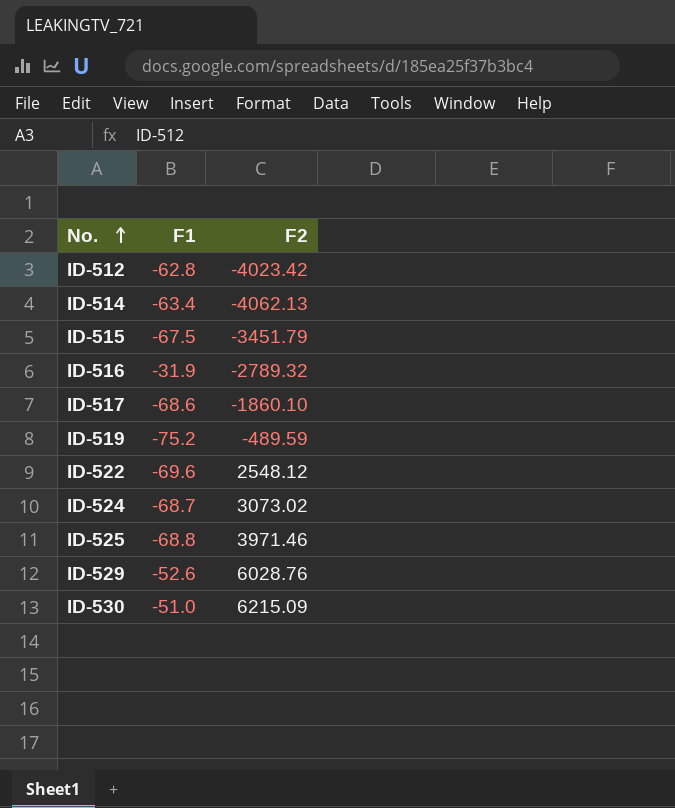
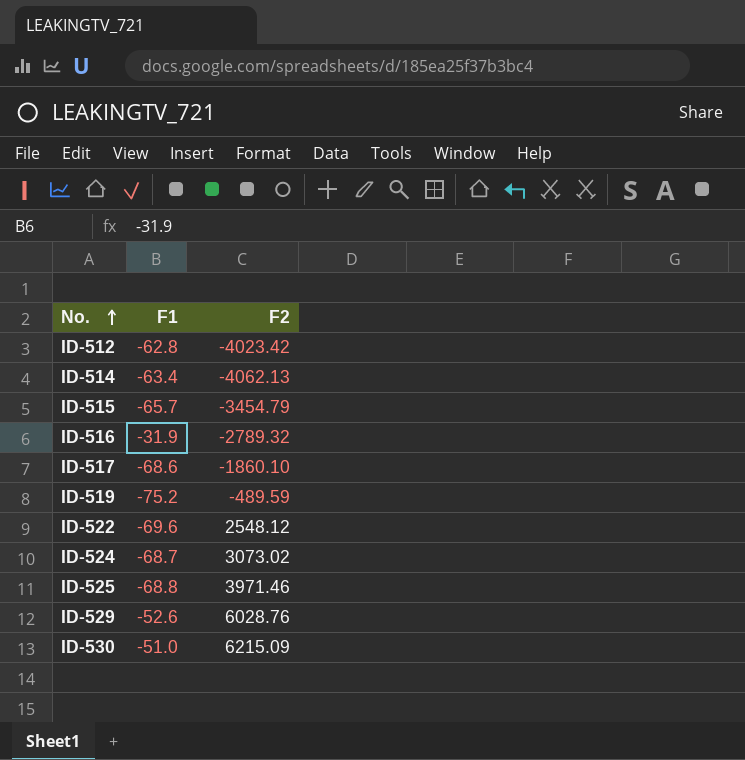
ID-515 | F1: -67.5 -> -65.7
ID-515 | F2: -3451.79 -> -3454.79

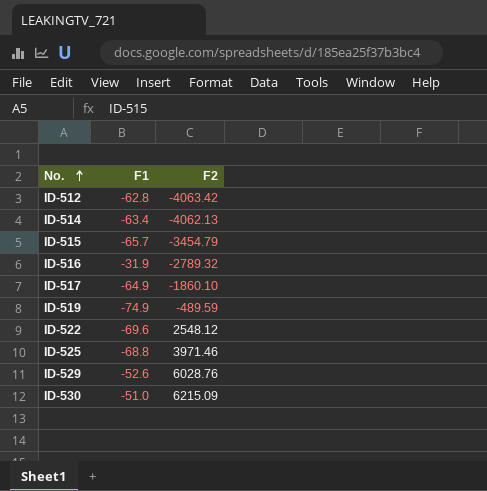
row ID-524: -68.7 | 3073.02 -> none
ID-512 | F2: -4023.42 -> -4063.42
ID-517 | F1: -68.6 -> -64.9
ID-519 | F1: -75.2 -> -74.9

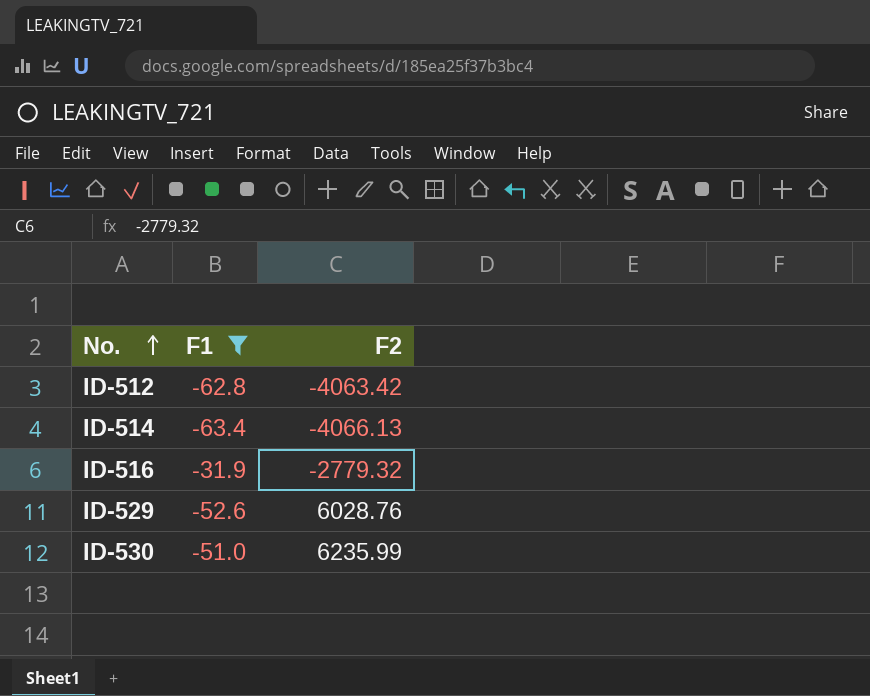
filter: none -> F1 >= -63.4
ID-514 | F2: -4062.13 -> -4066.13
ID-516 | F2: -2789.32 -> -2779.32
ID-530 | F2: 6215.09 -> 6235.99

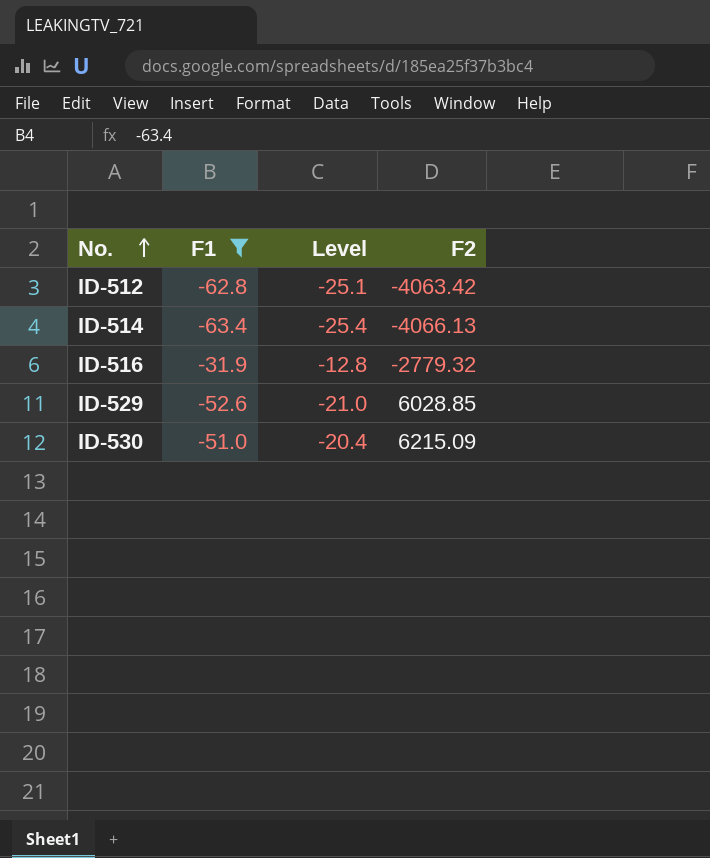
column Level | formula: none -> [F1] * 0.4
ID-529 | F2: 6028.76 -> 6028.85
ID-530 | F2: 6235.99 -> 6215.09

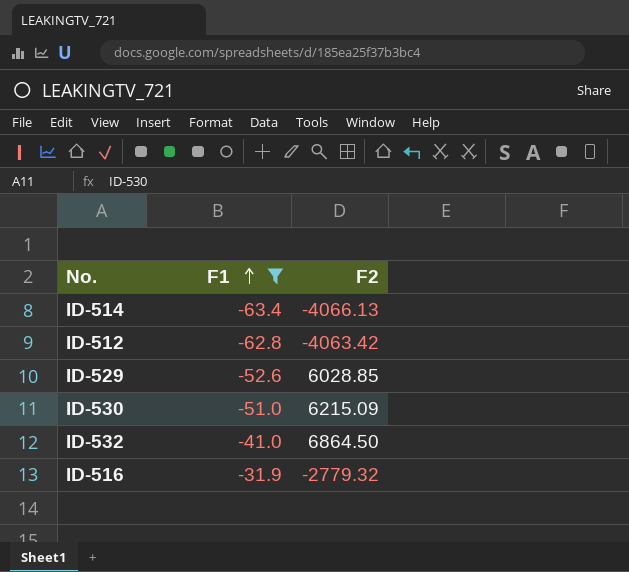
row order: No. ascending -> F1 ascending
column Level | formula: [F1] * 0.4 -> none
row ID-532: none -> -41.0 | 6864.50

